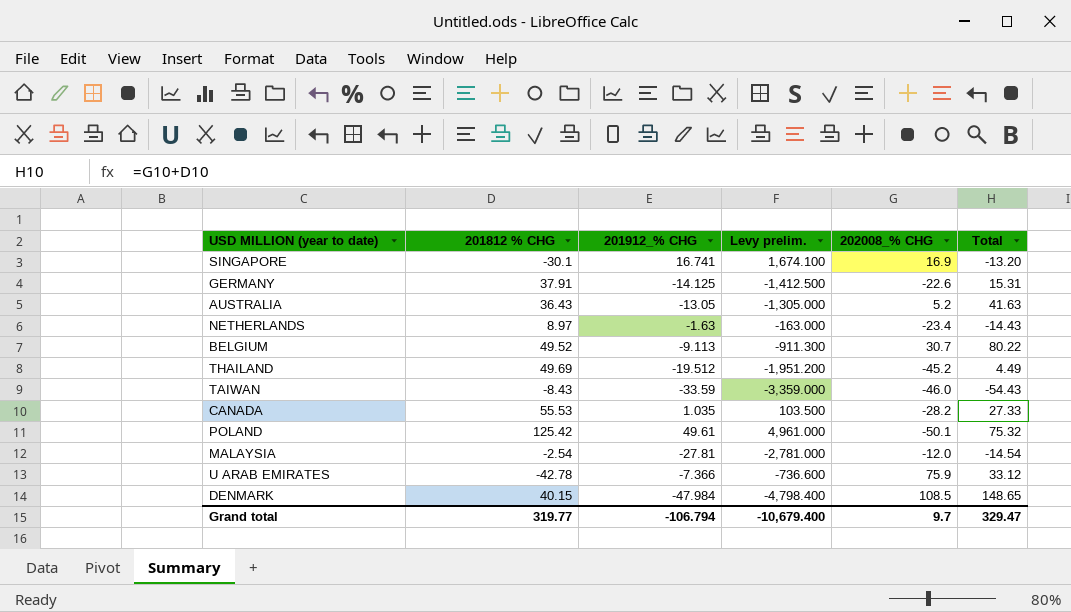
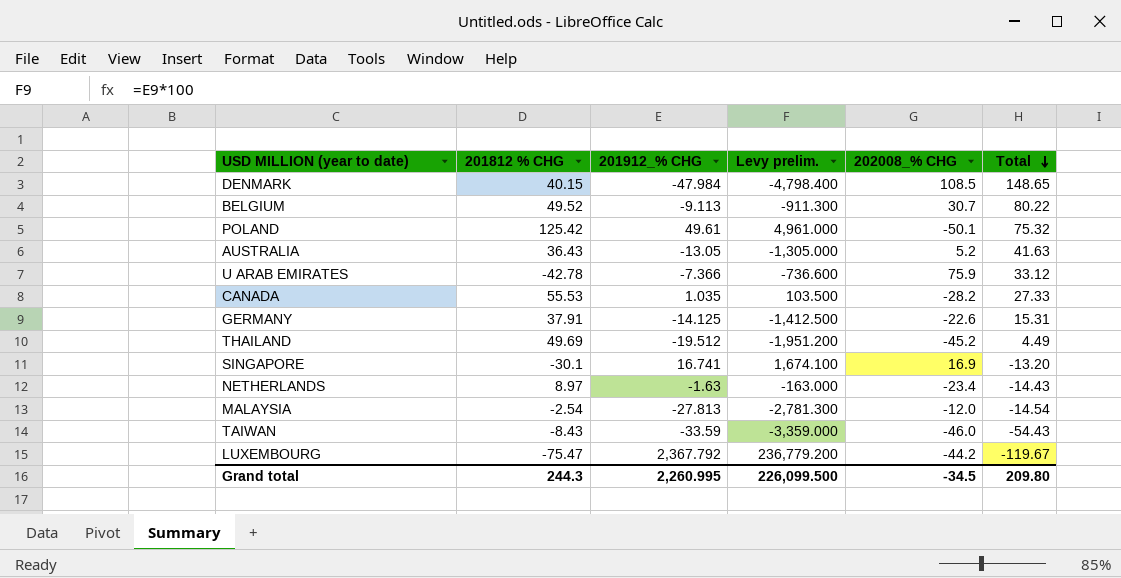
row order: none -> Total descending
MALAYSIA | 201912_% CHG: -27.81 -> -27.813
MALAYSIA | Levy prelim.: -2,781.000 -> -2,781.300
row LUXEMBOURG: none -> -75.47 | 2,367.792 | 236,779.200 | -44.2 | -119.67
Grand total | 201812 % CHG: 319.77 -> 244.3
Grand total | 201912_% CHG: -106.794 -> 2,260.995
Grand total | Levy prelim.: -10,679.400 -> 226,099.500
Grand total | 202008_% CHG: 9.7 -> -34.5
Grand total | Total: 329.47 -> 209.80

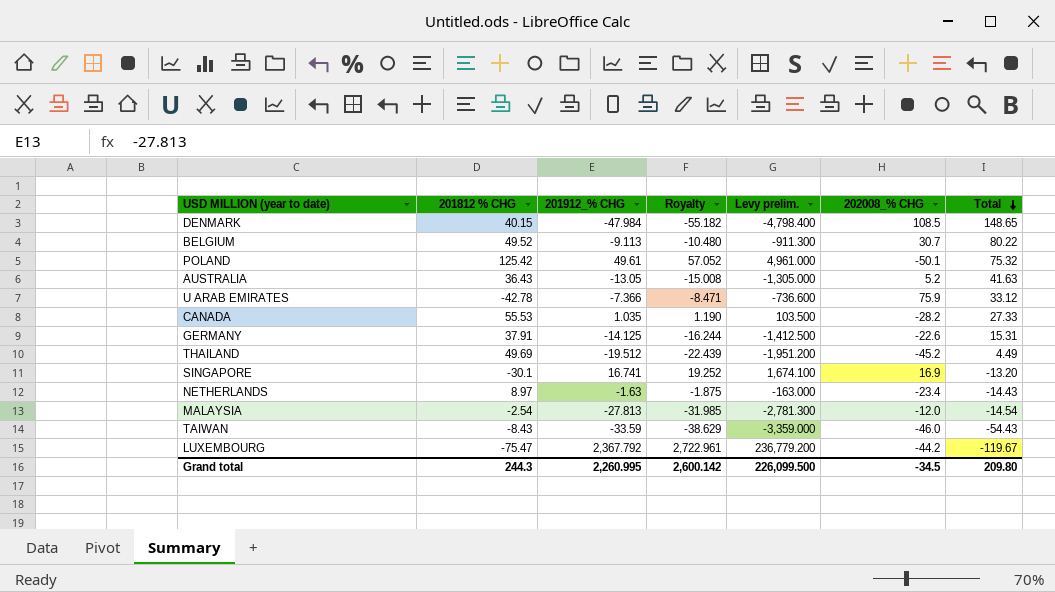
column Royalty | formula: none -> [201912_% CHG] * 1.15

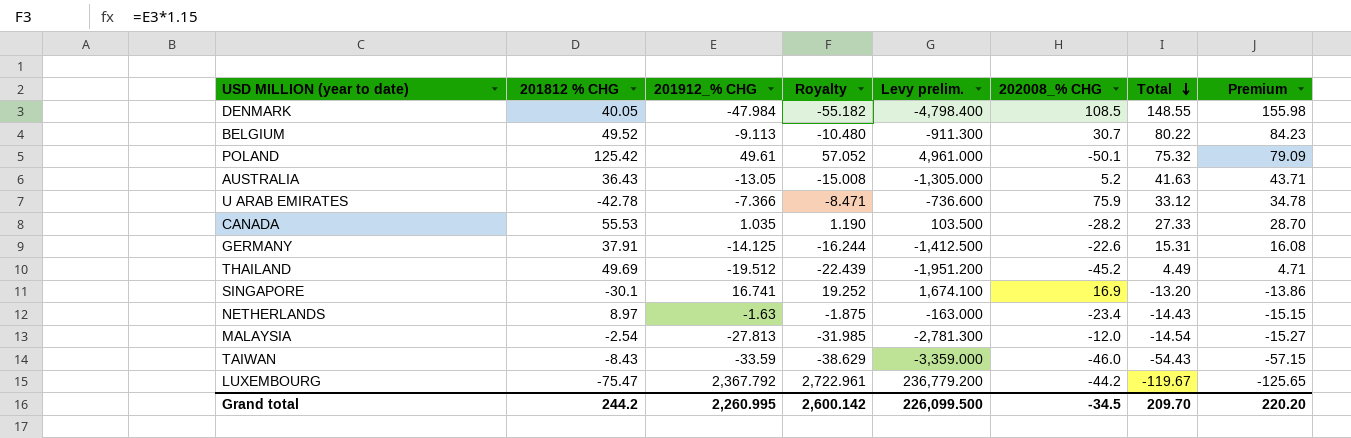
column Premium | formula: none -> [Total] * 1.05
DENMARK | 201812 % CHG: 40.15 -> 40.05
DENMARK | Total: 148.65 -> 148.55
Grand total | 201812 % CHG: 244.3 -> 244.2
Grand total | Total: 209.80 -> 209.70

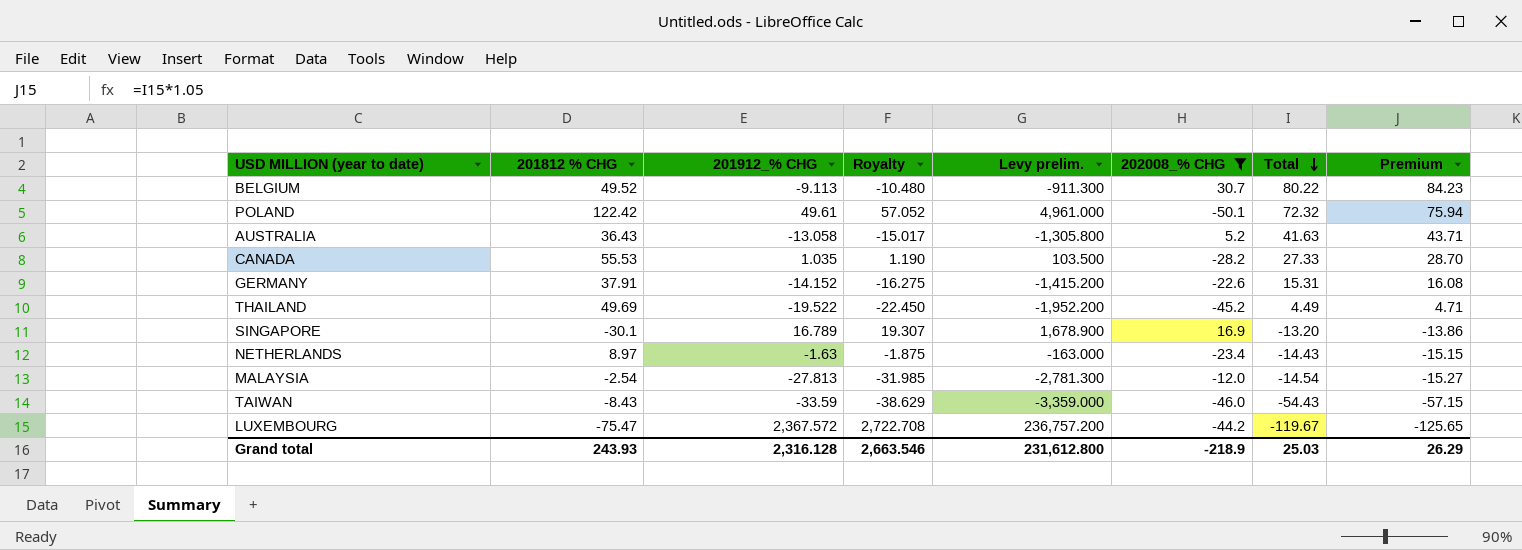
filter: none -> 202008_% CHG <= 30.7
POLAND | 201812 % CHG: 125.42 -> 122.42
POLAND | Total: 75.32 -> 72.32
POLAND | Premium: 79.09 -> 75.94
AUSTRALIA | 201912_% CHG: -13.05 -> -13.058
AUSTRALIA | Royalty: -15.008 -> -15.017
AUSTRALIA | Levy prelim.: -1,305.000 -> -1,305.800
GERMANY | 201912_% CHG: -14.125 -> -14.152
GERMANY | Royalty: -16.244 -> -16.275
GERMANY | Levy prelim.: -1,412.500 -> -1,415.200
THAILAND | 201912_% CHG: -19.512 -> -19.522
THAILAND | Royalty: -22.439 -> -22.450
THAILAND | Levy prelim.: -1,951.200 -> -1,952.200
SINGAPORE | 201912_% CHG: 16.741 -> 16.789
SINGAPORE | Royalty: 19.252 -> 19.307
SINGAPORE | Levy prelim.: 1,674.100 -> 1,678.900
LUXEMBOURG | 201912_% CHG: 2,367.792 -> 2,367.572
LUXEMBOURG | Royalty: 2,722.961 -> 2,722.708
LUXEMBOURG | Levy prelim.: 236,779.200 -> 236,757.200
Grand total | 201812 % CHG: 244.2 -> 243.93
Grand total | 201912_% CHG: 2,260.995 -> 2,316.128
Grand total | Royalty: 2,600.142 -> 2,663.546
Grand total | Levy prelim.: 226,099.500 -> 231,612.800
Grand total | 202008_% CHG: -34.5 -> -218.9
Grand total | Total: 209.70 -> 25.03
Grand total | Premium: 220.20 -> 26.29

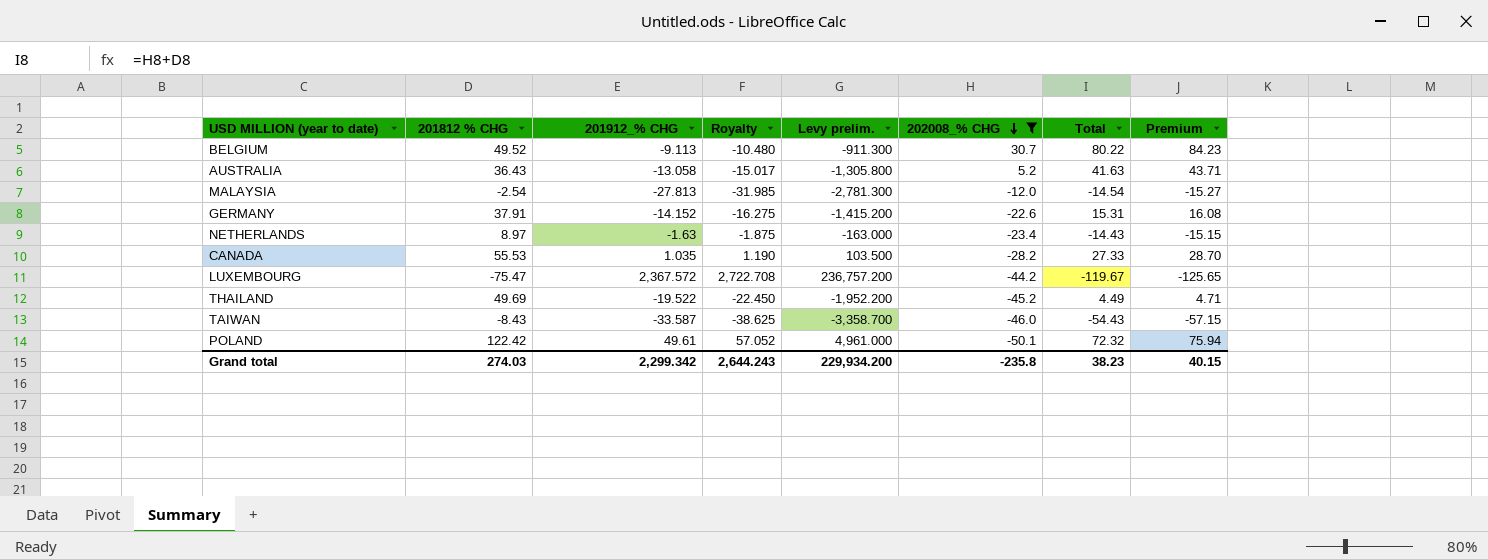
row order: Total descending -> 202008_% CHG descending
row SINGAPORE: -30.1 | 16.789 | 19.307 | 1,678.900 | 16.9 | -13.20 | -13.86 -> none
TAIWAN | 201912_% CHG: -33.59 -> -33.587
TAIWAN | Royalty: -38.629 -> -38.625
TAIWAN | Levy prelim.: -3,359.000 -> -3,358.700
Grand total | 201812 % CHG: 243.93 -> 274.03
Grand total | 201912_% CHG: 2,316.128 -> 2,299.342
Grand total | Royalty: 2,663.546 -> 2,644.243
Grand total | Levy prelim.: 231,612.800 -> 229,934.200
Grand total | 202008_% CHG: -218.9 -> -235.8
Grand total | Total: 25.03 -> 38.23
Grand total | Premium: 26.29 -> 40.15

